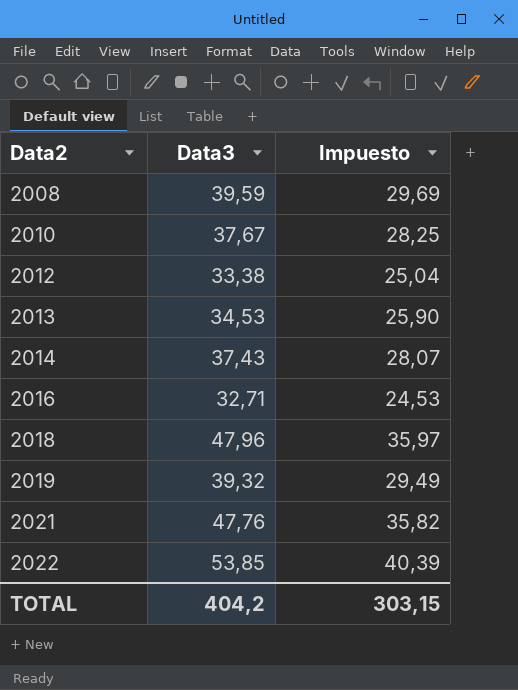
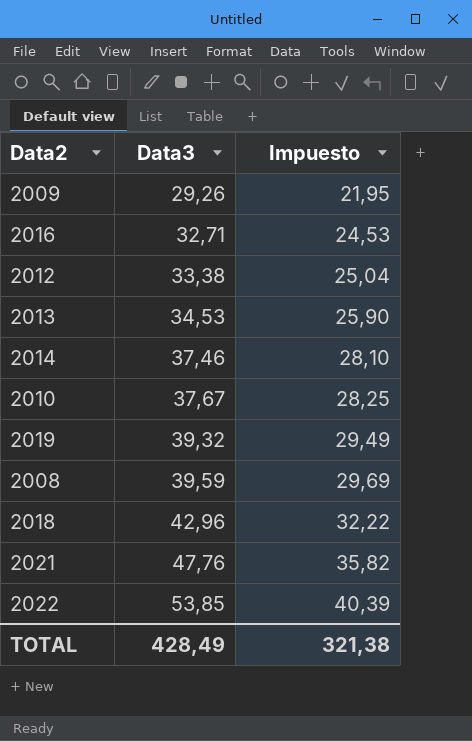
row order: Data2 ascending -> Data3 ascending
row 2009: none -> 29,26 | 21,95
2014 | Data3: 37,43 -> 37,46
2014 | Impuesto: 28,07 -> 28,10
2018 | Data3: 47,96 -> 42,96
2018 | Impuesto: 35,97 -> 32,22
TOTAL | Data3: 404,2 -> 428,49
TOTAL | Impuesto: 303,15 -> 321,38

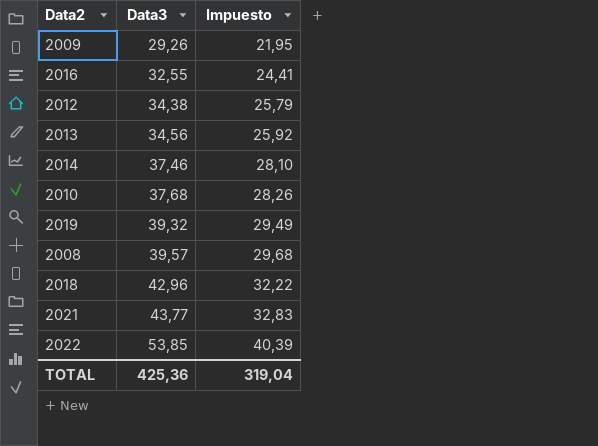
2016 | Data3: 32,71 -> 32,55
2016 | Impuesto: 24,53 -> 24,41
2012 | Data3: 33,38 -> 34,38
2012 | Impuesto: 25,04 -> 25,79
2013 | Data3: 34,53 -> 34,56
2013 | Impuesto: 25,90 -> 25,92
2010 | Data3: 37,67 -> 37,68
2010 | Impuesto: 28,25 -> 28,26
2008 | Data3: 39,59 -> 39,57
2008 | Impuesto: 29,69 -> 29,68
2021 | Data3: 47,76 -> 43,77
2021 | Impuesto: 35,82 -> 32,83
TOTAL | Data3: 428,49 -> 425,36
TOTAL | Impuesto: 321,38 -> 319,04

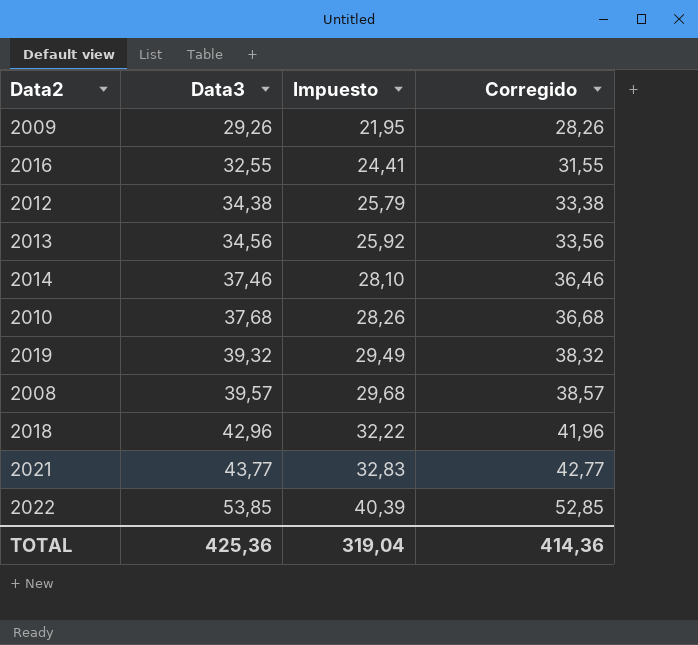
column Corregido | formula: none -> [Data3] - 1

